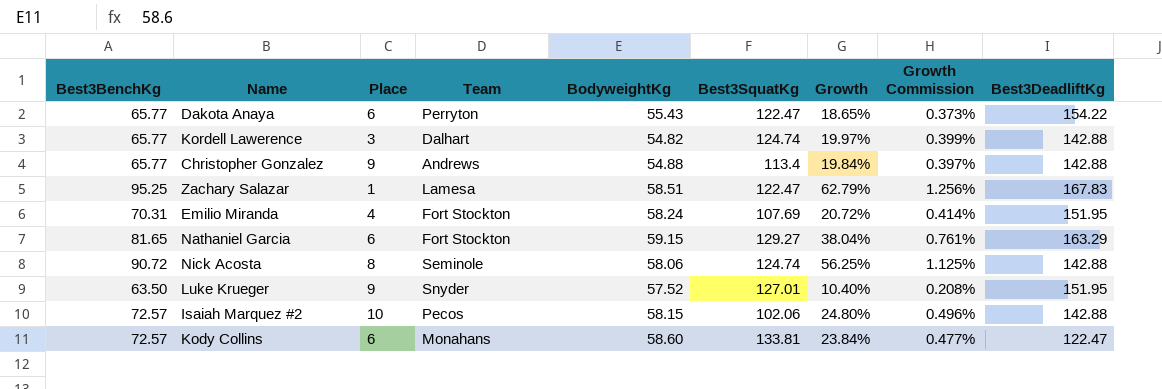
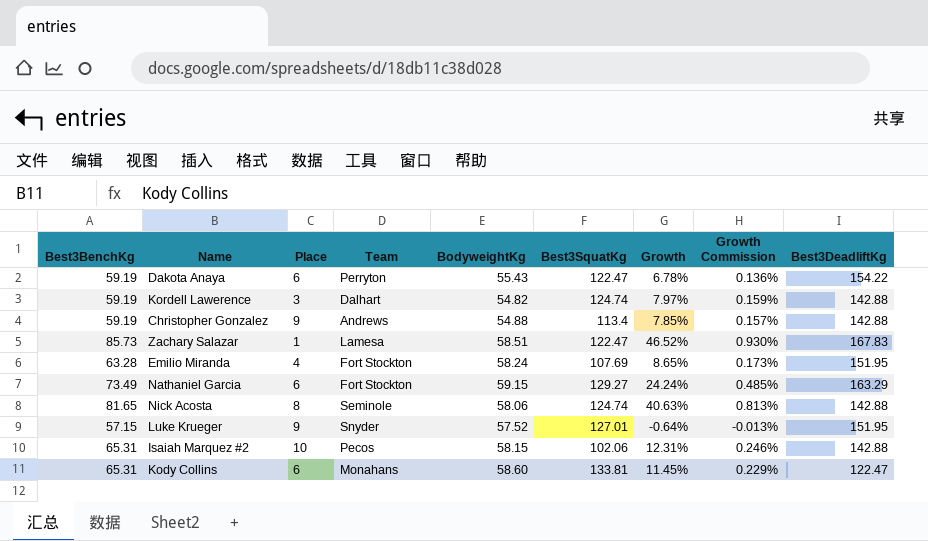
Dakota Anaya | Best3BenchKg: 65.77 -> 59.19
Dakota Anaya | Growth: 18.65% -> 6.78%
Dakota Anaya | Growth Commission: 0.373% -> 0.136%
Kordell Lawerence | Best3BenchKg: 65.77 -> 59.19
Kordell Lawerence | Growth: 19.97% -> 7.97%
Kordell Lawerence | Growth Commission: 0.399% -> 0.159%
Christopher Gonzalez | Best3BenchKg: 65.77 -> 59.19
Christopher Gonzalez | Growth: 19.84% -> 7.85%
Christopher Gonzalez | Growth Commission: 0.397% -> 0.157%
Zachary Salazar | Best3BenchKg: 95.25 -> 85.73
Zachary Salazar | Growth: 62.79% -> 46.52%
Zachary Salazar | Growth Commission: 1.256% -> 0.930%
Emilio Miranda | Best3BenchKg: 70.31 -> 63.28
Emilio Miranda | Growth: 20.72% -> 8.65%
Emilio Miranda | Growth Commission: 0.414% -> 0.173%
Nathaniel Garcia | Best3BenchKg: 81.65 -> 73.49
Nathaniel Garcia | Growth: 38.04% -> 24.24%
Nathaniel Garcia | Growth Commission: 0.761% -> 0.485%
Nick Acosta | Best3BenchKg: 90.72 -> 81.65
Nick Acosta | Growth: 56.25% -> 40.63%
Nick Acosta | Growth Commission: 1.125% -> 0.813%
Luke Krueger | Best3BenchKg: 63.50 -> 57.15
Luke Krueger | Growth: 10.40% -> -0.64%
Luke Krueger | Growth Commission: 0.208% -> -0.013%
Isaiah Marquez #2 | Best3BenchKg: 72.57 -> 65.31
Isaiah Marquez #2 | Growth: 24.80% -> 12.31%
Isaiah Marquez #2 | Growth Commission: 0.496% -> 0.246%
Kody Collins | Best3BenchKg: 72.57 -> 65.31
Kody Collins | Growth: 23.84% -> 11.45%
Kody Collins | Growth Commission: 0.477% -> 0.229%

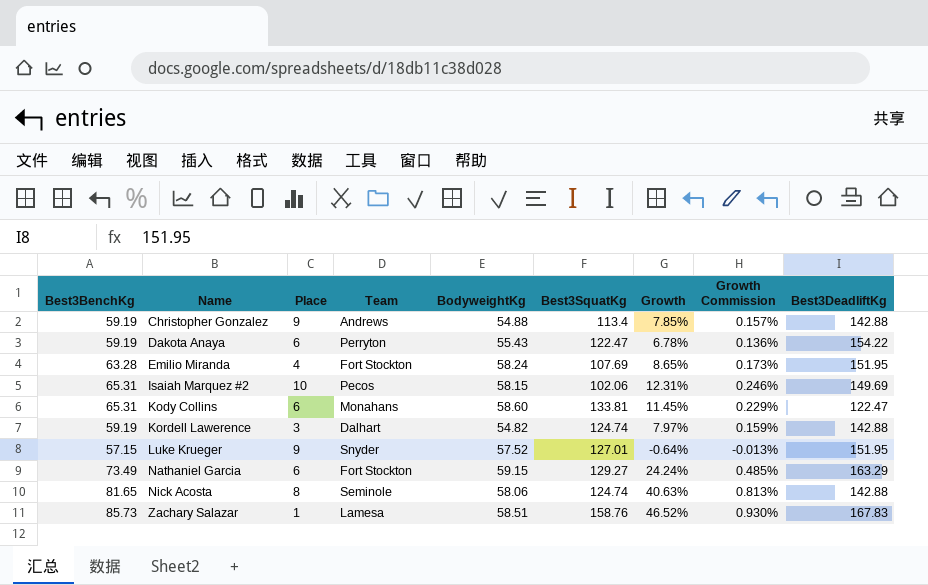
row order: none -> Name ascending
Isaiah Marquez #2 | Best3DeadliftKg: 142.88 -> 149.69
Zachary Salazar | Best3SquatKg: 122.47 -> 158.76

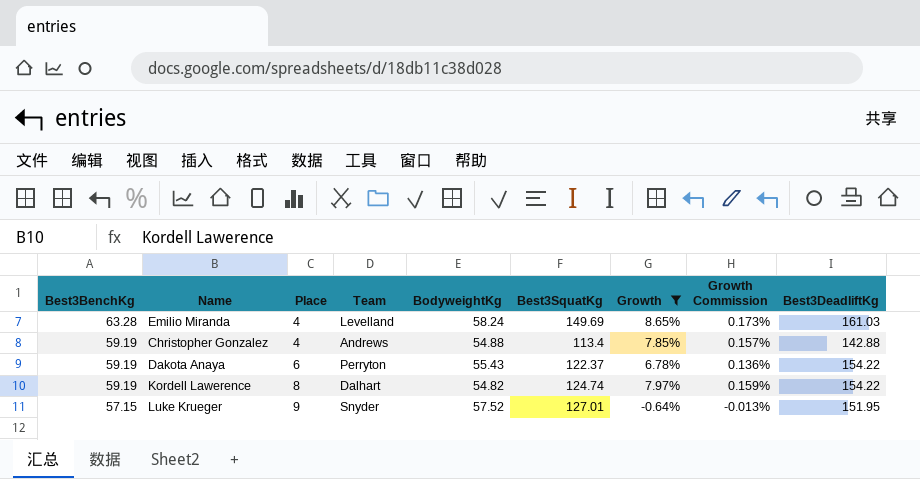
filter: none -> Growth <= 8.65%
row order: Name ascending -> Best3BenchKg descending
Emilio Miranda | Team: Fort Stockton -> Levelland
Emilio Miranda | Best3SquatKg: 107.69 -> 149.69
Emilio Miranda | Best3DeadliftKg: 151.95 -> 161.03
Christopher Gonzalez | Place: 9 -> 4
Dakota Anaya | Best3SquatKg: 122.47 -> 122.37
Kordell Lawerence | Place: 3 -> 8
Kordell Lawerence | Best3DeadliftKg: 142.88 -> 154.22

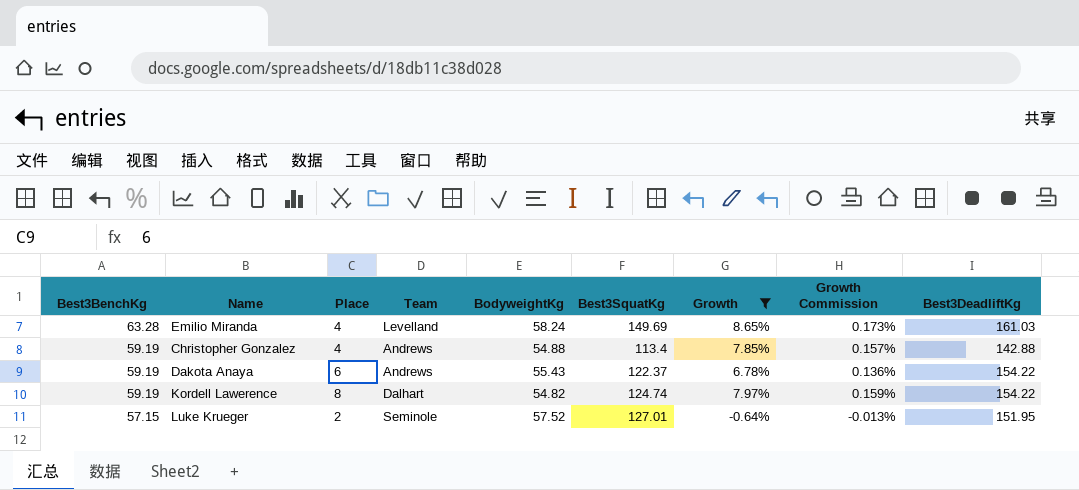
Dakota Anaya | Team: Perryton -> Andrews
Luke Krueger | Place: 9 -> 2
Luke Krueger | Team: Snyder -> Seminole

